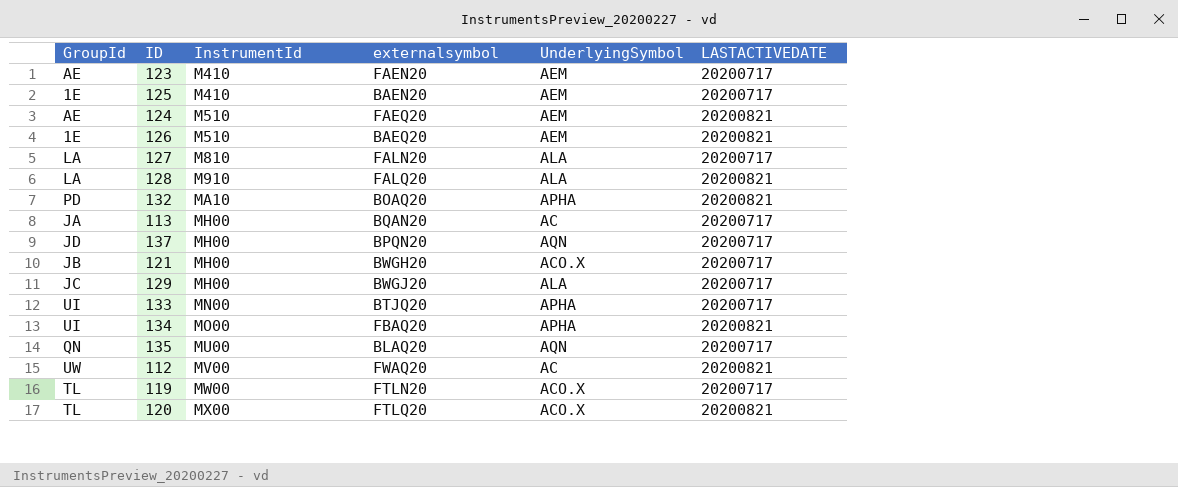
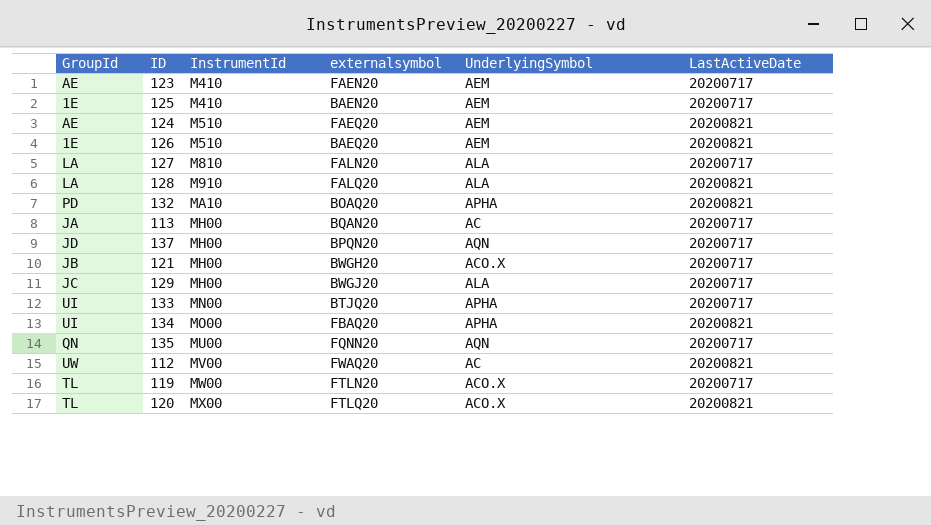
column name: LASTACTIVEDATE -> LastActiveDate
135 | externalsymbol: BLAQ20 -> FQNN20

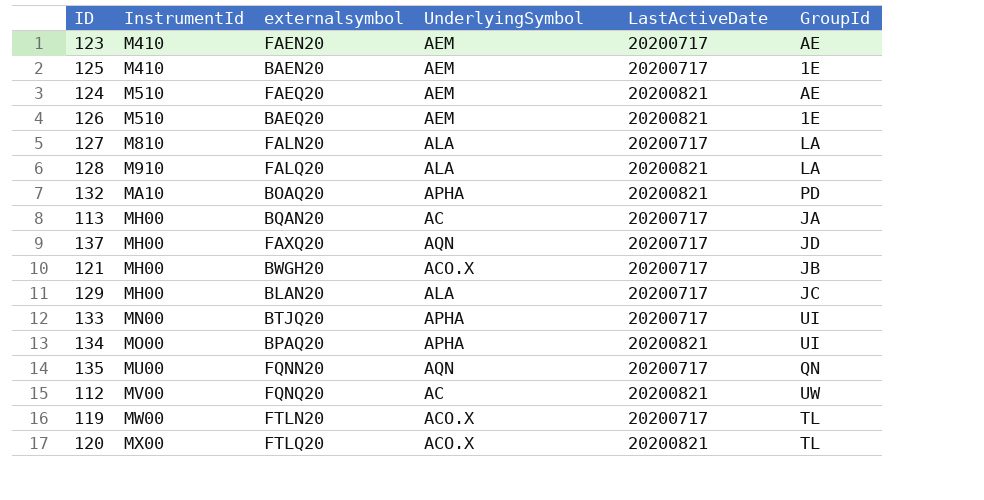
column GroupId | position: 1 -> 6
137 | externalsymbol: BPQN20 -> FAXQ20
129 | externalsymbol: BWGJ20 -> BLAN20
134 | externalsymbol: FBAQ20 -> BPAQ20
112 | externalsymbol: FWAQ20 -> FQNQ20

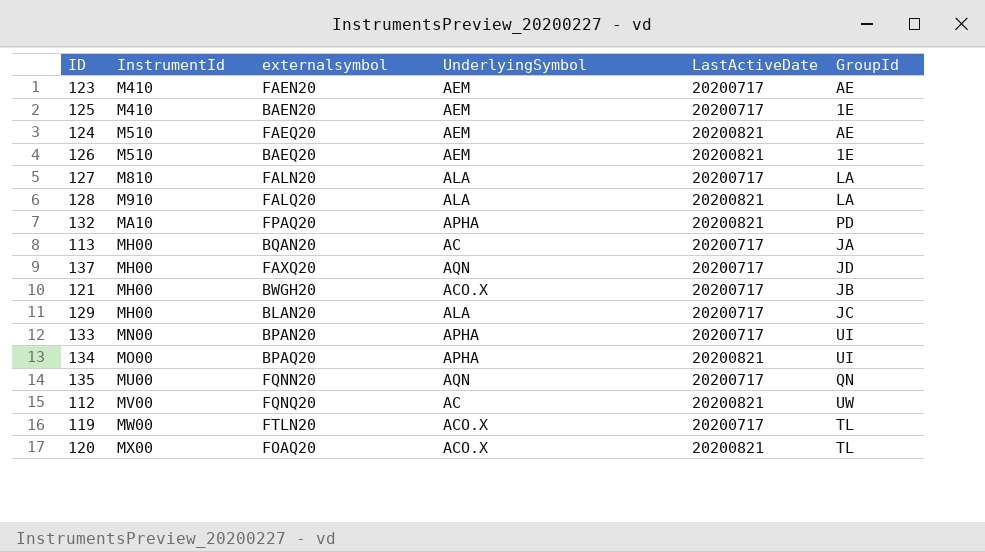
132 | externalsymbol: BOAQ20 -> FPAQ20
133 | externalsymbol: BTJQ20 -> BPAN20
120 | externalsymbol: FTLQ20 -> FOAQ20

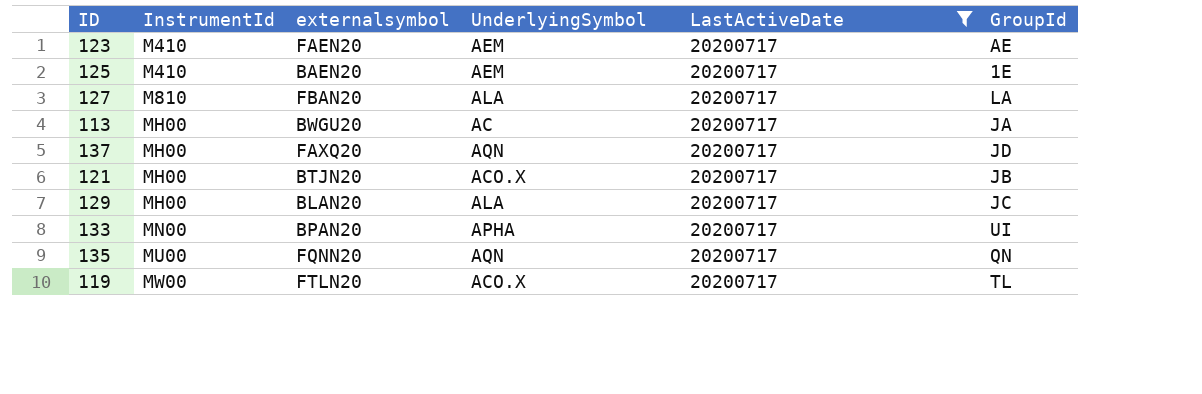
filter: none -> LastActiveDate = 20200717
127 | externalsymbol: FALN20 -> FBAN20
113 | externalsymbol: BQAN20 -> BWGU20
121 | externalsymbol: BWGH20 -> BTJN20

